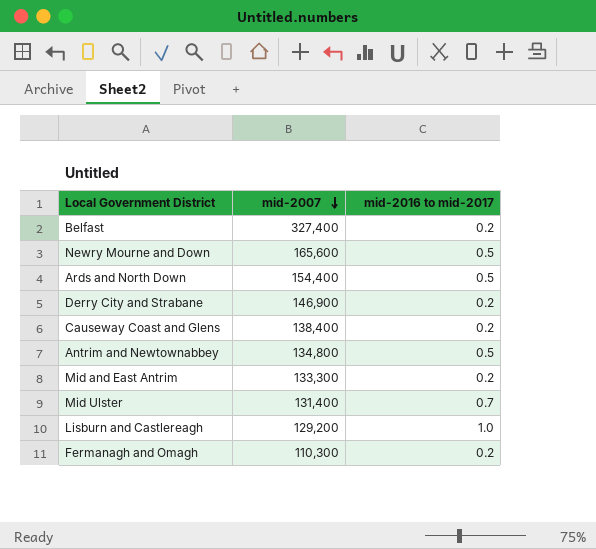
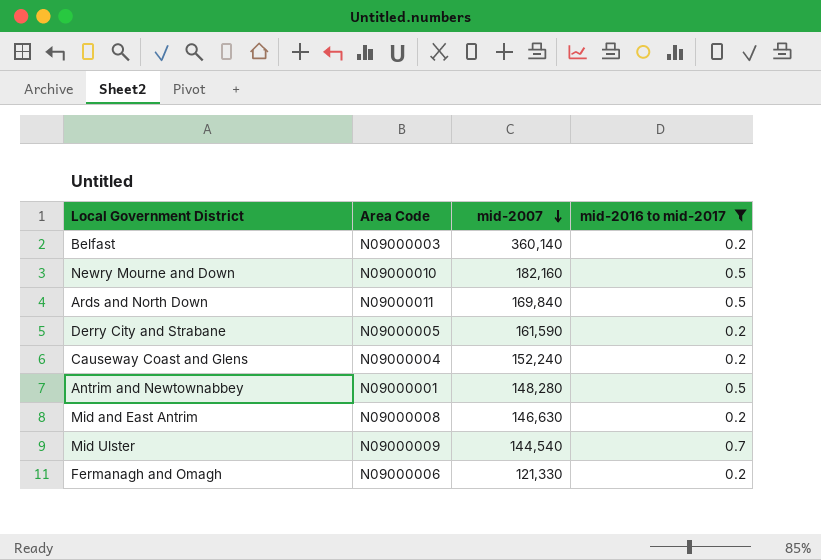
filter: none -> mid-2016 to mid-2017 != 1.0
column Area Code | position: none -> 2
Belfast | mid-2007: 327,400 -> 360,140
Newry Mourne and Down | mid-2007: 165,600 -> 182,160
Ards and North Down | mid-2007: 154,400 -> 169,840
Derry City and Strabane | mid-2007: 146,900 -> 161,590
Causeway Coast and Glens | mid-2007: 138,400 -> 152,240
Antrim and Newtownabbey | mid-2007: 134,800 -> 148,280
Mid and East Antrim | mid-2007: 133,300 -> 146,630
Mid Ulster | mid-2007: 131,400 -> 144,540
Fermanagh and Omagh | mid-2007: 110,300 -> 121,330

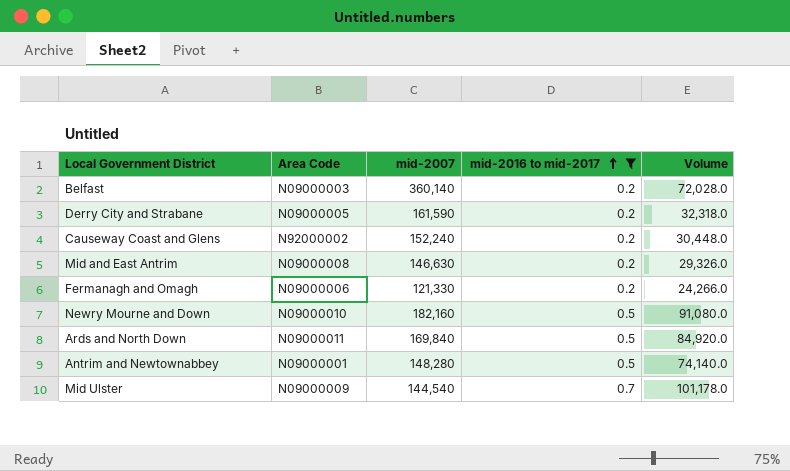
row order: mid-2007 descending -> mid-2016 to mid-2017 ascending
column Volume | formula: none -> [mid-2007] * [mid-2016 to mid-2017]
Causeway Coast and Glens | Area Code: N09000004 -> N92000002

